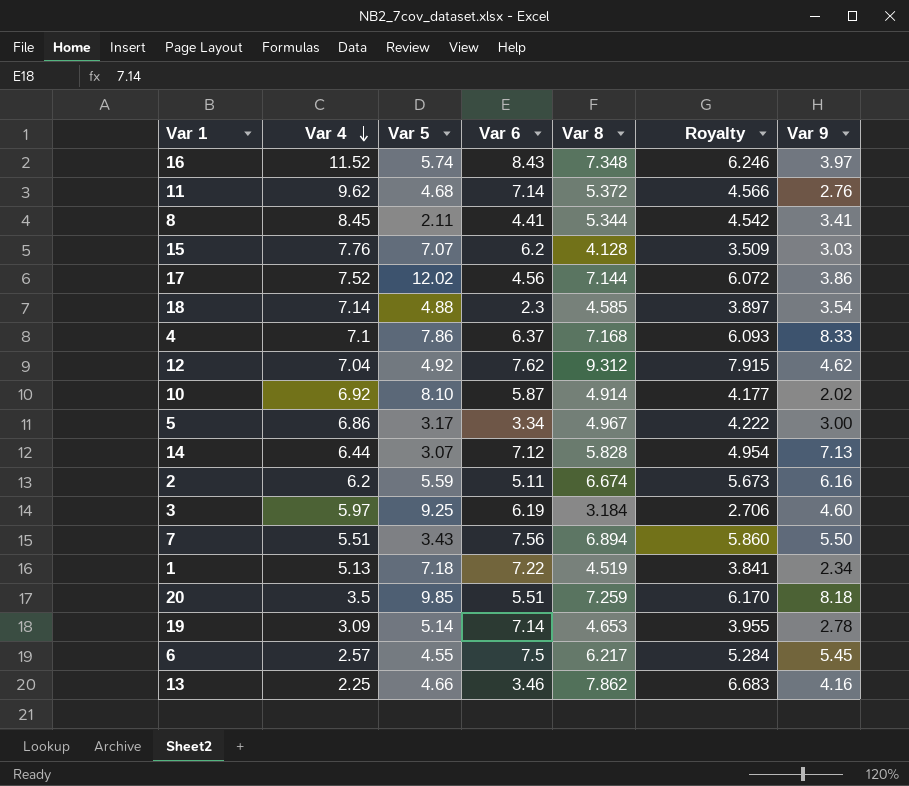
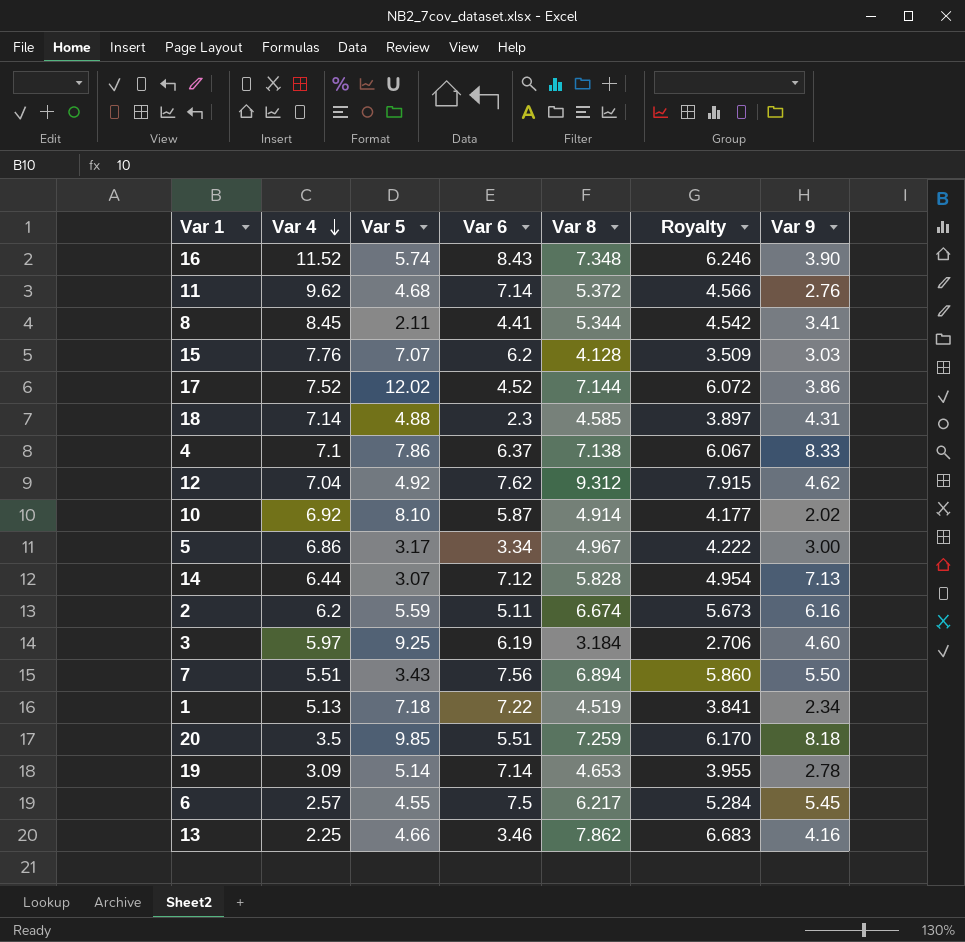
16 | Var 9: 3.97 -> 3.90
17 | Var 6: 4.56 -> 4.52
18 | Var 9: 3.54 -> 4.31
4 | Var 8: 7.168 -> 7.138
4 | Royalty: 6.093 -> 6.067

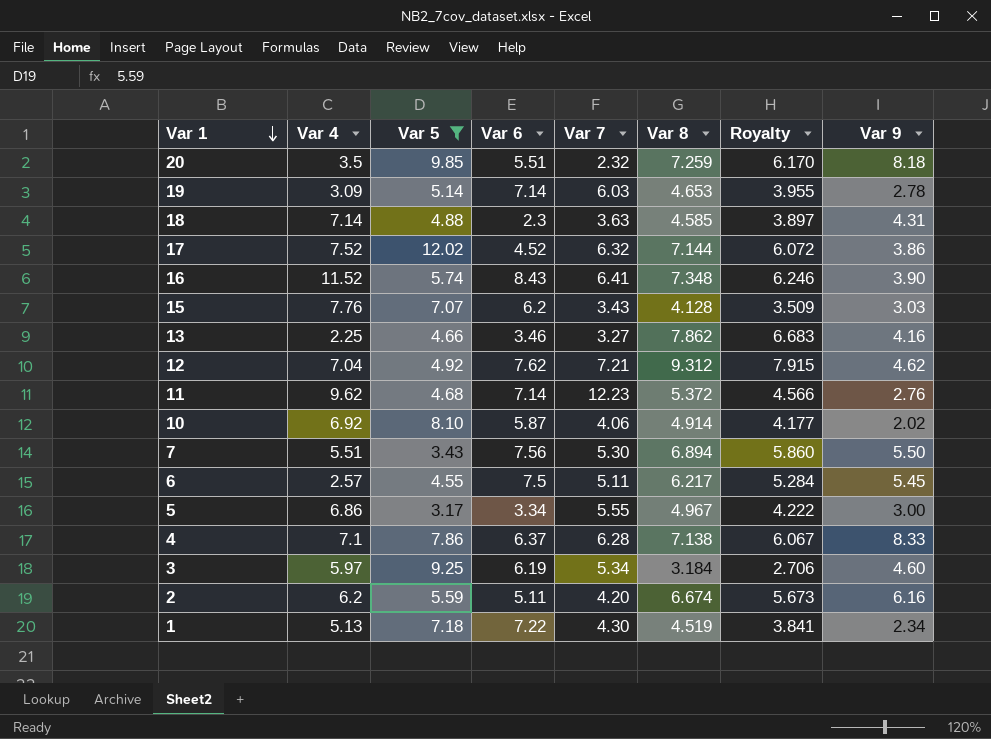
filter: none -> Var 5 >= 3.17
row order: Var 4 descending -> Var 1 descending
column Var 7 | position: none -> 5

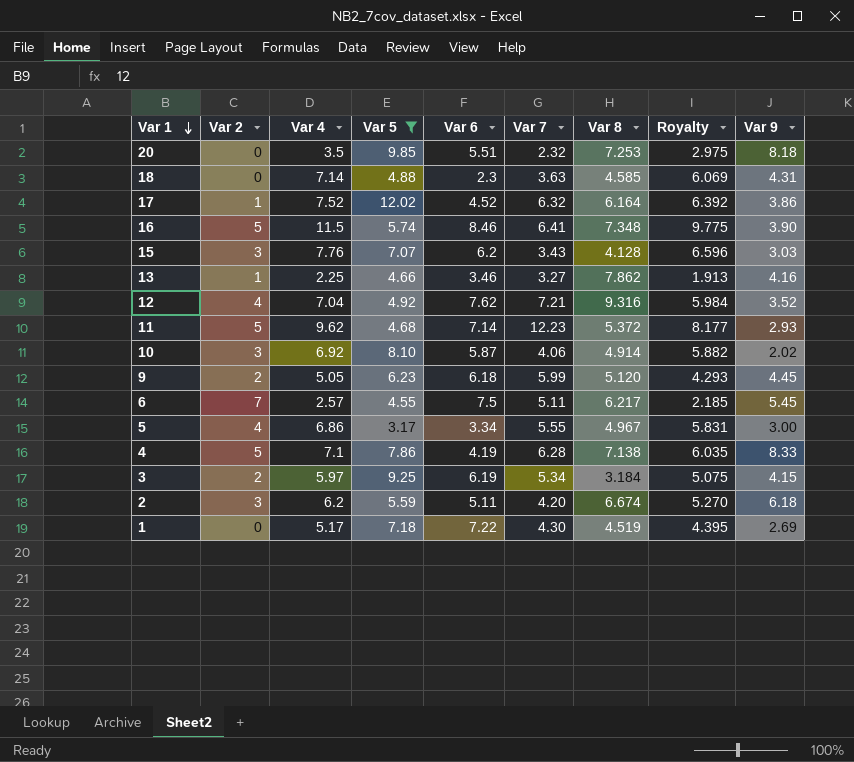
column Var 2 | position: none -> 2
column Royalty | formula: [Var 8] * 0.85 -> [Var 4] * 0.85
row 19: 3.09 | 5.14 | 7.14 | 6.03 | 4.653 | 3.955 | 2.78 -> none
row 7: 5.51 | 3.43 | 7.56 | 5.30 | 6.894 | 5.860 | 5.50 -> none
20 | Var 8: 7.259 -> 7.253
17 | Var 8: 7.144 -> 6.164
16 | Var 4: 11.52 -> 11.5
16 | Var 6: 8.43 -> 8.46
12 | Var 8: 9.312 -> 9.316
12 | Var 9: 4.62 -> 3.52
11 | Var 9: 2.76 -> 2.93
row 9: none -> 2 | 5.05 | 6.23 | 6.18 | 5.99 | 5.120 | 4.293 | 4.45
4 | Var 6: 6.37 -> 4.19
3 | Var 9: 4.60 -> 4.15
2 | Var 9: 6.16 -> 6.18
1 | Var 4: 5.13 -> 5.17
1 | Var 9: 2.34 -> 2.69

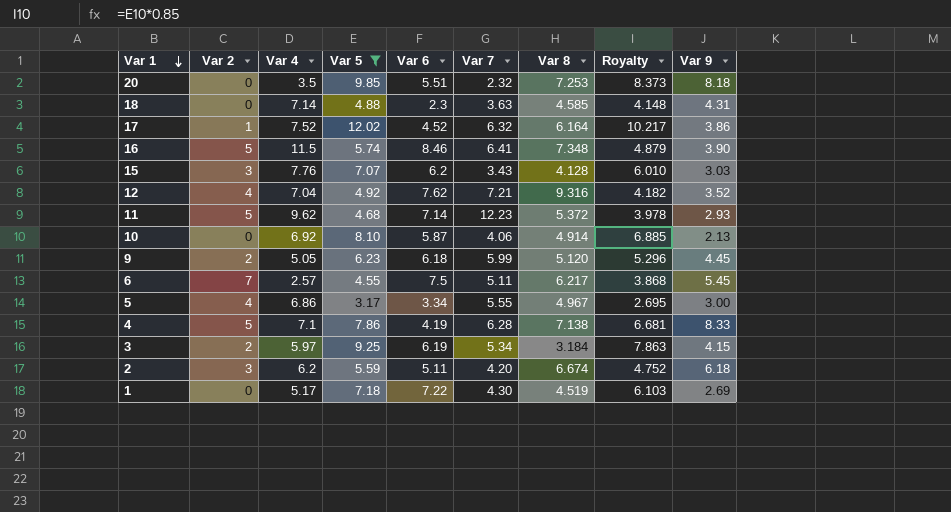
column Royalty | formula: [Var 4] * 0.85 -> [Var 5] * 0.85
row 13: 1 | 2.25 | 4.66 | 3.46 | 3.27 | 7.862 | 1.913 | 4.16 -> none
10 | Var 2: 3 -> 0
10 | Var 9: 2.02 -> 2.13

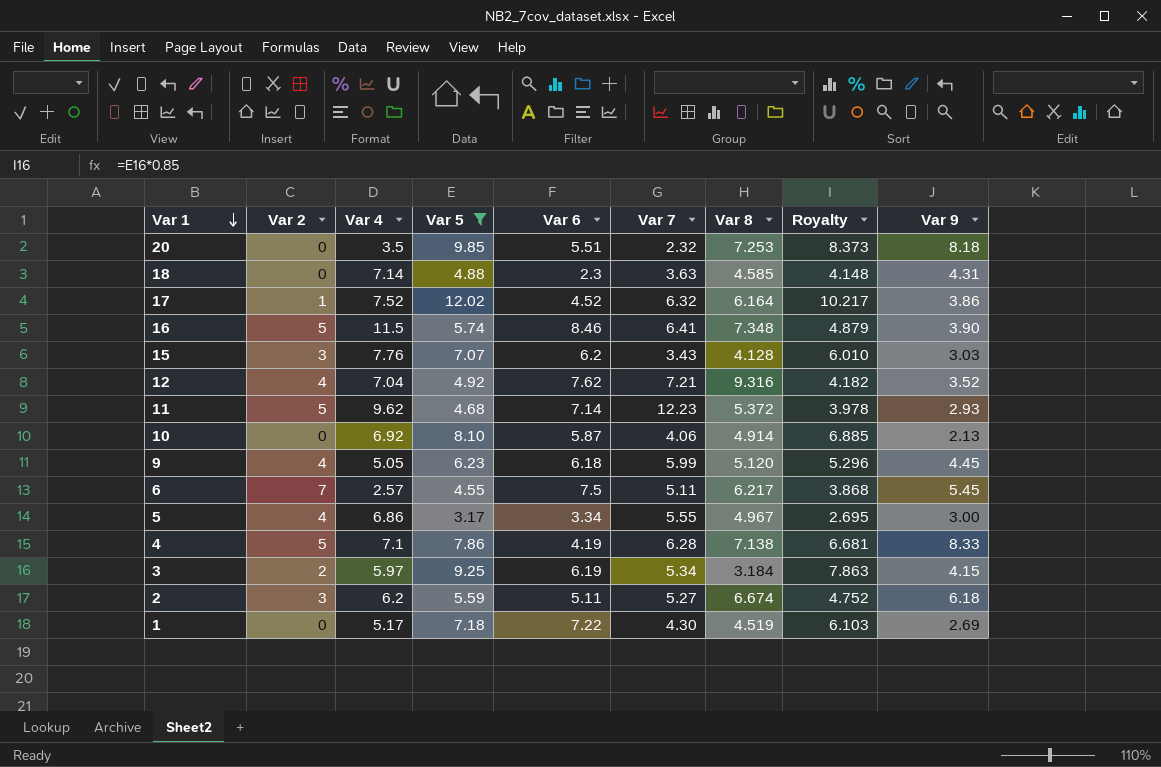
9 | Var 2: 2 -> 4
2 | Var 7: 4.20 -> 5.27

